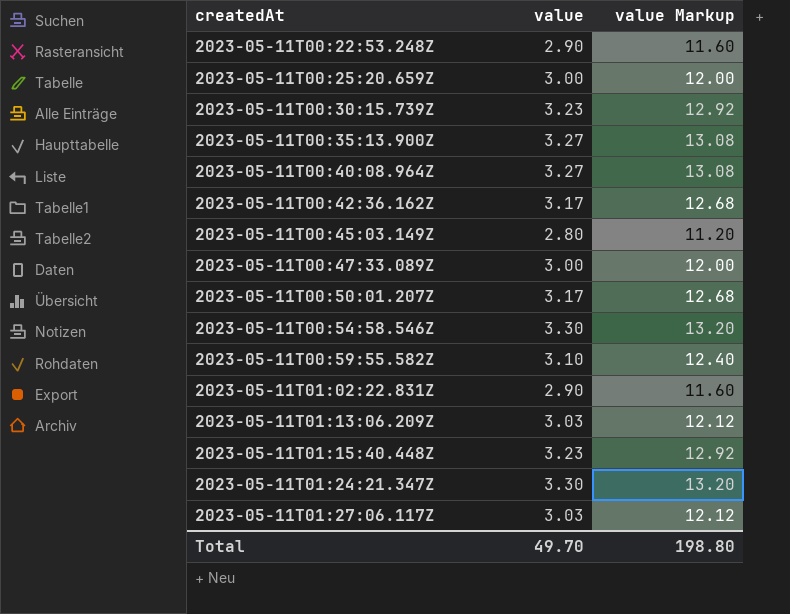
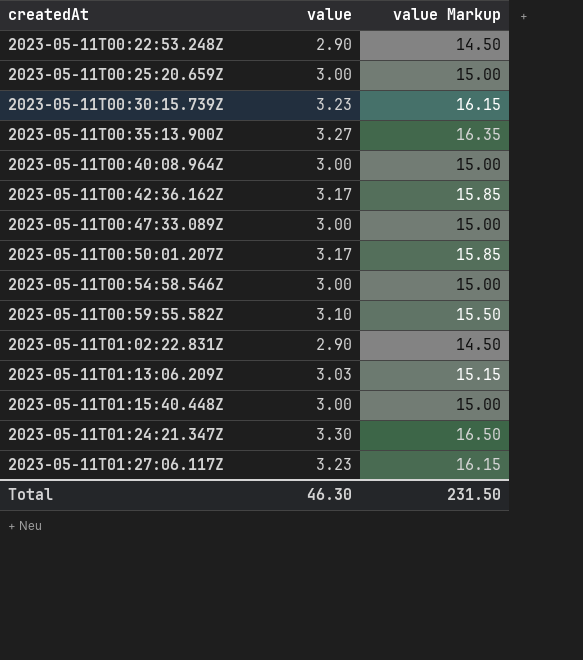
column value Markup | formula: [value] * 4 -> [value] * 5
row 2023-05-11T00:45:03.149Z: 2.80 | 11.20 -> none
2023-05-11T00:40:08.964Z | value: 3.27 -> 3.00
2023-05-11T00:54:58.546Z | value: 3.30 -> 3.00
2023-05-11T01:15:40.448Z | value: 3.23 -> 3.00
2023-05-11T01:27:06.117Z | value: 3.03 -> 3.23
Total | value: 49.70 -> 46.30
Total | value Markup: 198.80 -> 231.50

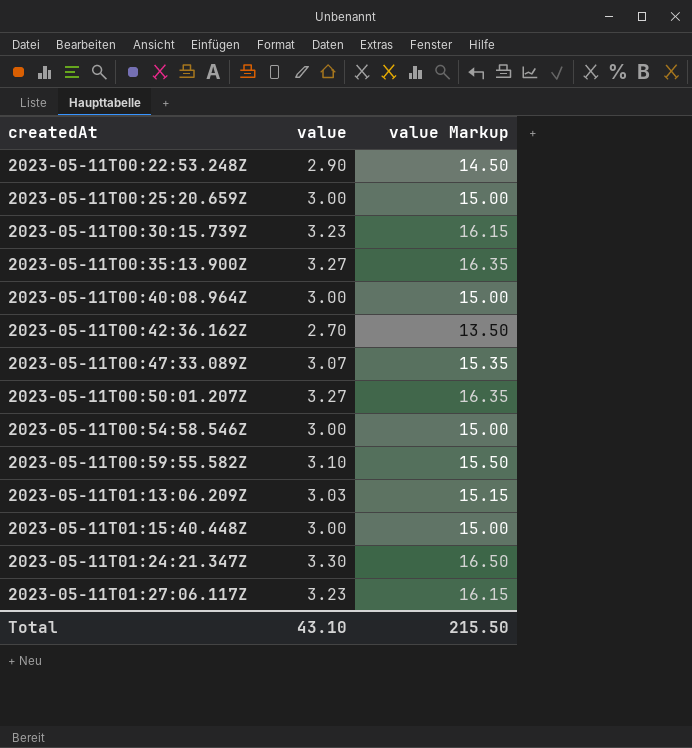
row 2023-05-11T01:02:22.831Z: 2.90 | 14.50 -> none
2023-05-11T00:42:36.162Z | value: 3.17 -> 2.70
2023-05-11T00:42:36.162Z | value Markup: 15.85 -> 13.50
2023-05-11T00:47:33.089Z | value: 3.00 -> 3.07
2023-05-11T00:47:33.089Z | value Markup: 15.00 -> 15.35
2023-05-11T00:50:01.207Z | value: 3.17 -> 3.27
2023-05-11T00:50:01.207Z | value Markup: 15.85 -> 16.35
Total | value: 46.30 -> 43.10
Total | value Markup: 231.50 -> 215.50

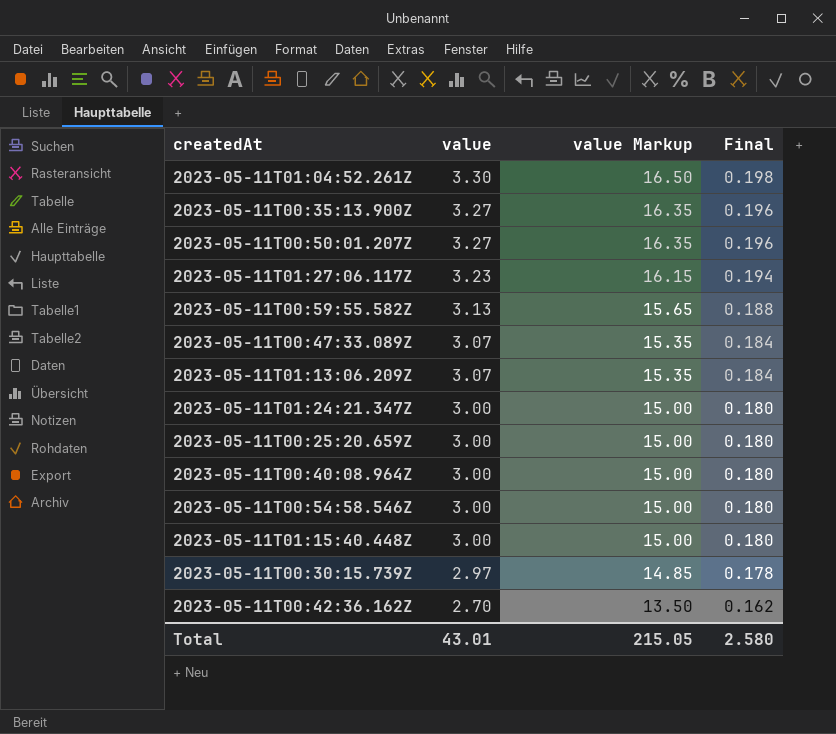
row order: createdAt ascending -> value descending
column Final | formula: none -> [value] * 0.06
row 2023-05-11T00:22:53.248Z: 2.90 | 14.50 -> none
row 2023-05-11T01:04:52.261Z: none -> 3.30 | 16.50 | 0.198
2023-05-11T00:59:55.582Z | value: 3.10 -> 3.13
2023-05-11T00:59:55.582Z | value Markup: 15.50 -> 15.65
2023-05-11T01:13:06.209Z | value: 3.03 -> 3.07
2023-05-11T01:13:06.209Z | value Markup: 15.15 -> 15.35
2023-05-11T01:24:21.347Z | value: 3.30 -> 3.00
2023-05-11T01:24:21.347Z | value Markup: 16.50 -> 15.00
2023-05-11T00:30:15.739Z | value: 3.23 -> 2.97
2023-05-11T00:30:15.739Z | value Markup: 16.15 -> 14.85
Total | value: 43.10 -> 43.01
Total | value Markup: 215.50 -> 215.05

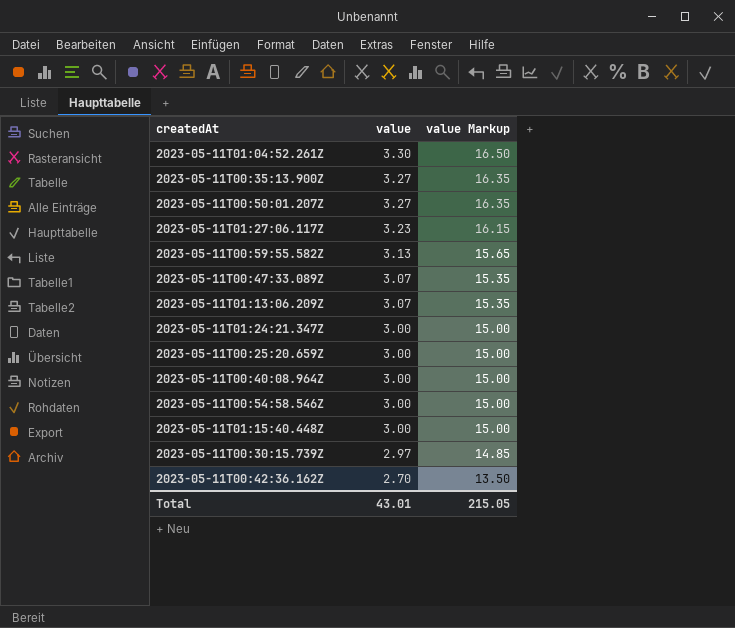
column Final | formula: [value] * 0.06 -> none

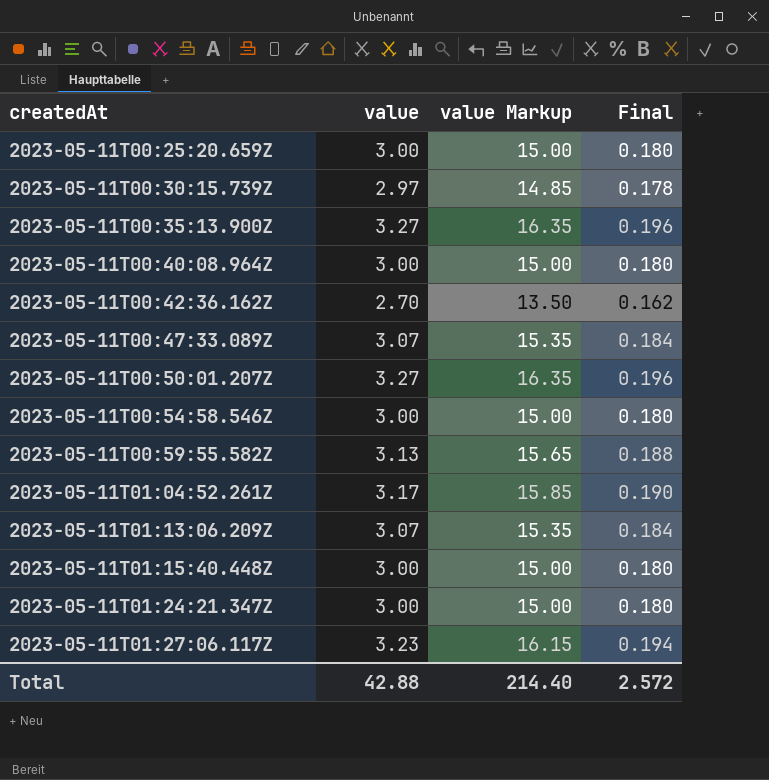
row order: value descending -> createdAt ascending
column Final | formula: none -> [value] * 0.06
2023-05-11T01:04:52.261Z | value: 3.30 -> 3.17
2023-05-11T01:04:52.261Z | value Markup: 16.50 -> 15.85
Total | value: 43.01 -> 42.88
Total | value Markup: 215.05 -> 214.40

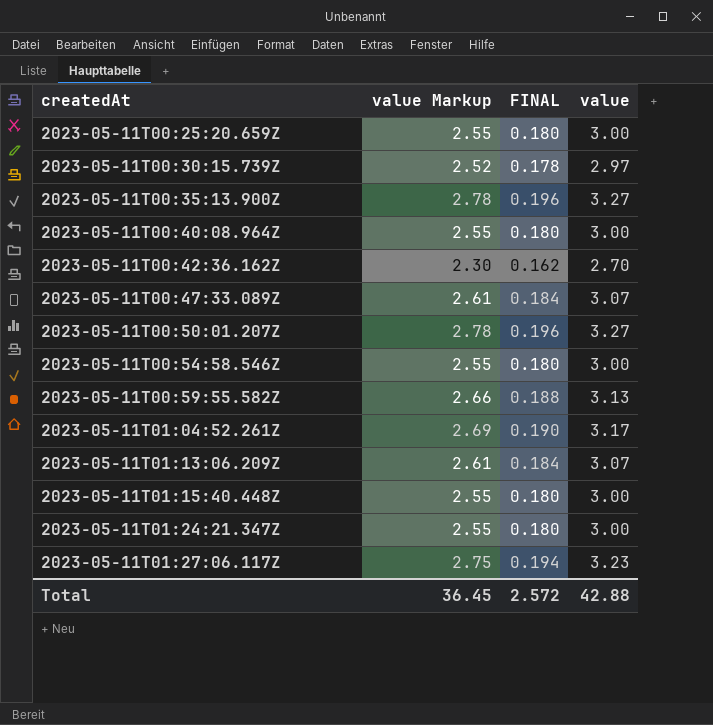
column value Markup | formula: [value] * 5 -> [value] * 0.85
column name: Final -> FINAL
column value | position: 2 -> 4
Total | value Markup: 214.40 -> 36.45

